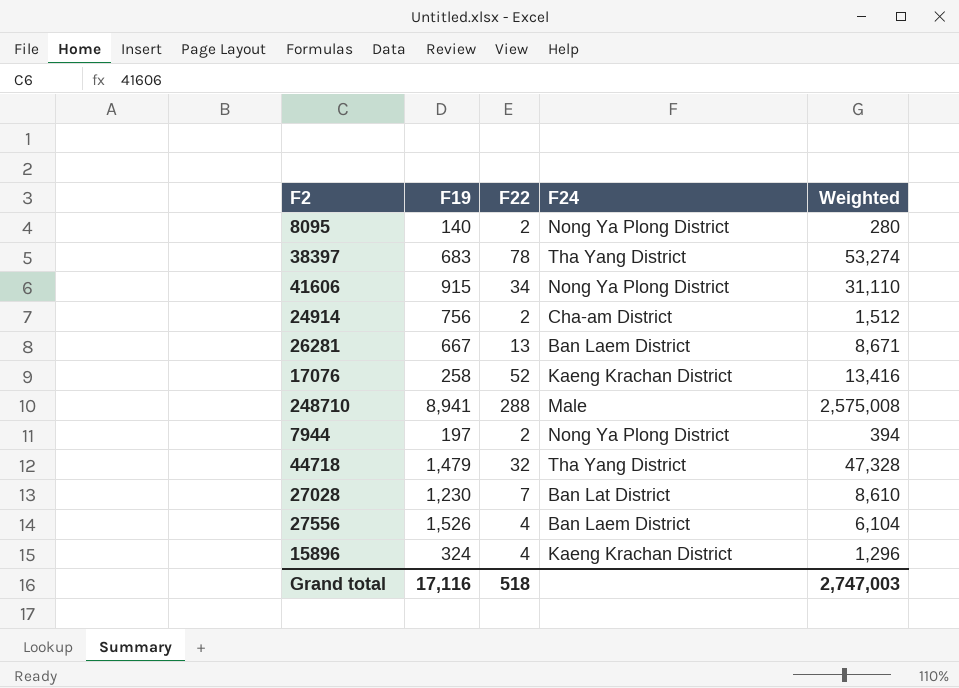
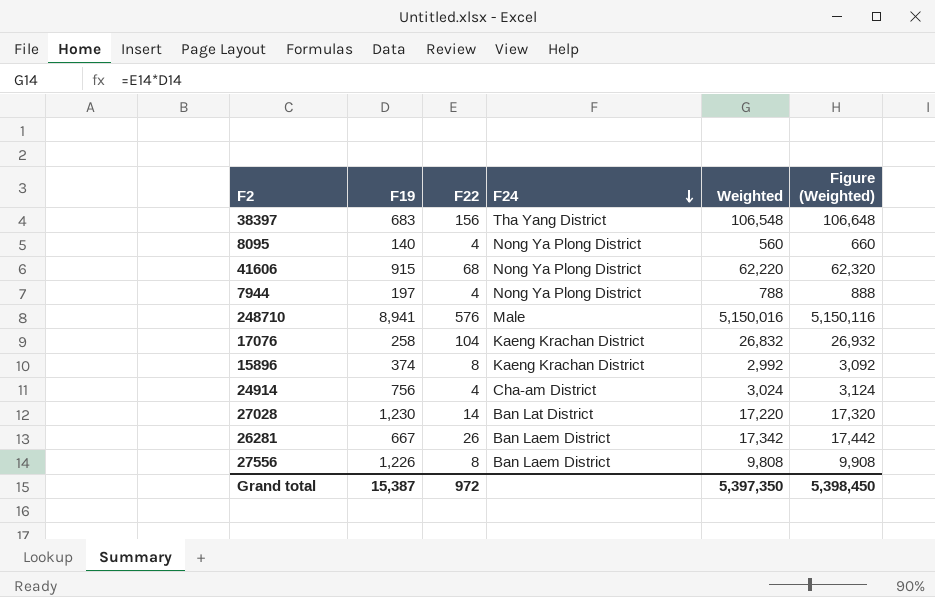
row order: none -> F24 descending
column Figure (Weighted) | formula: none -> [Weighted] + 100
row 44718: 1,479 | 32 | Tha Yang District | 47,328 -> none
38397 | F22: 78 -> 156
38397 | Weighted: 53,274 -> 106,548
8095 | F22: 2 -> 4
8095 | Weighted: 280 -> 560
41606 | F22: 34 -> 68
41606 | Weighted: 31,110 -> 62,220
7944 | F22: 2 -> 4
7944 | Weighted: 394 -> 788
248710 | F22: 288 -> 576
248710 | Weighted: 2,575,008 -> 5,150,016
17076 | F22: 52 -> 104
17076 | Weighted: 13,416 -> 26,832
15896 | F19: 324 -> 374
15896 | F22: 4 -> 8
15896 | Weighted: 1,296 -> 2,992
24914 | F22: 2 -> 4
24914 | Weighted: 1,512 -> 3,024
27028 | F22: 7 -> 14
27028 | Weighted: 8,610 -> 17,220
26281 | F22: 13 -> 26
26281 | Weighted: 8,671 -> 17,342
27556 | F19: 1,526 -> 1,226
27556 | F22: 4 -> 8
27556 | Weighted: 6,104 -> 9,808
Grand total | F19: 17,116 -> 15,387
Grand total | F22: 518 -> 972
Grand total | Weighted: 2,747,003 -> 5,397,350

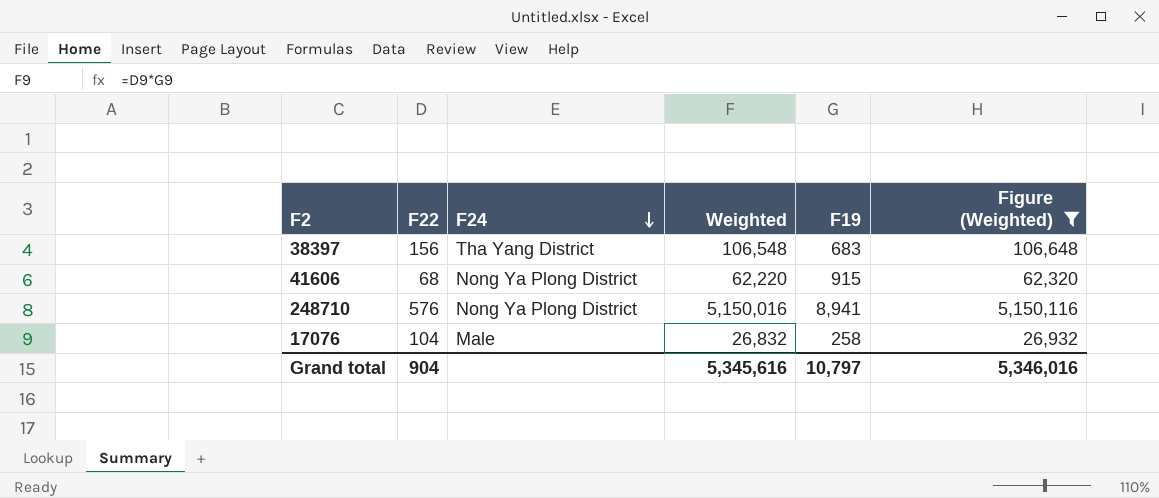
filter: none -> Figure (Weighted) >= 26,932
column F19 | position: 2 -> 5
248710 | F24: Male -> Nong Ya Plong District
17076 | F24: Kaeng Krachan District -> Male
Grand total | F22: 972 -> 904
Grand total | Weighted: 5,397,350 -> 5,345,616
Grand total | F19: 15,387 -> 10,797
Grand total | Figure (Weighted): 5,398,450 -> 5,346,016

